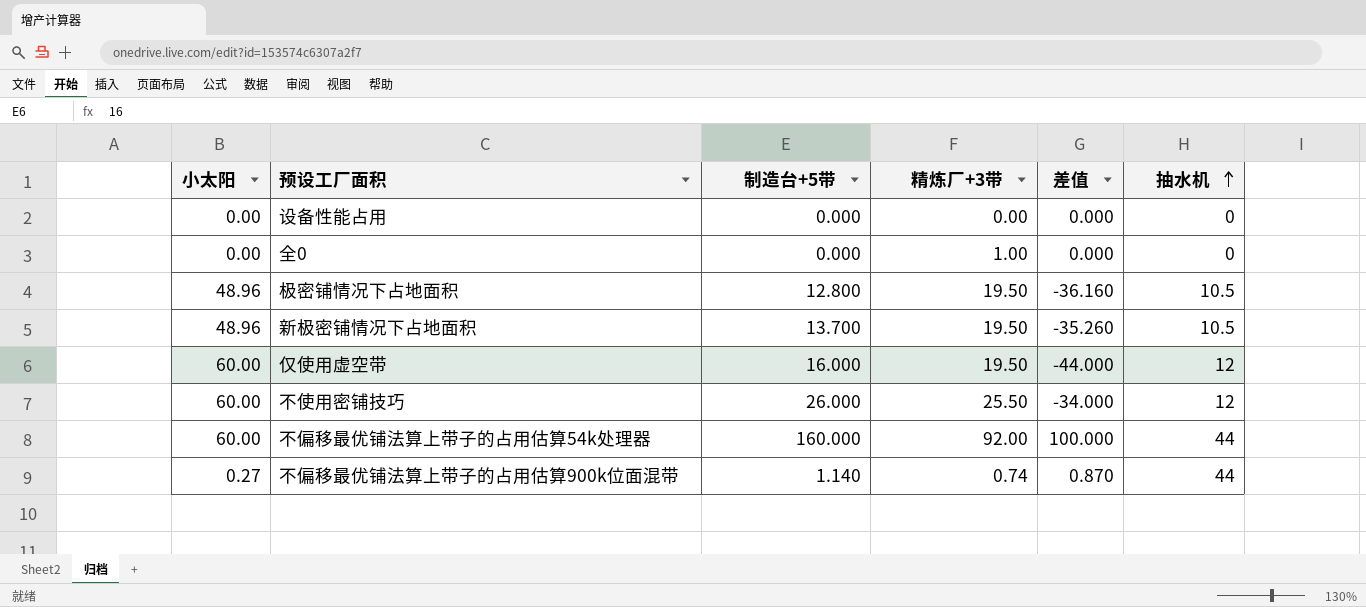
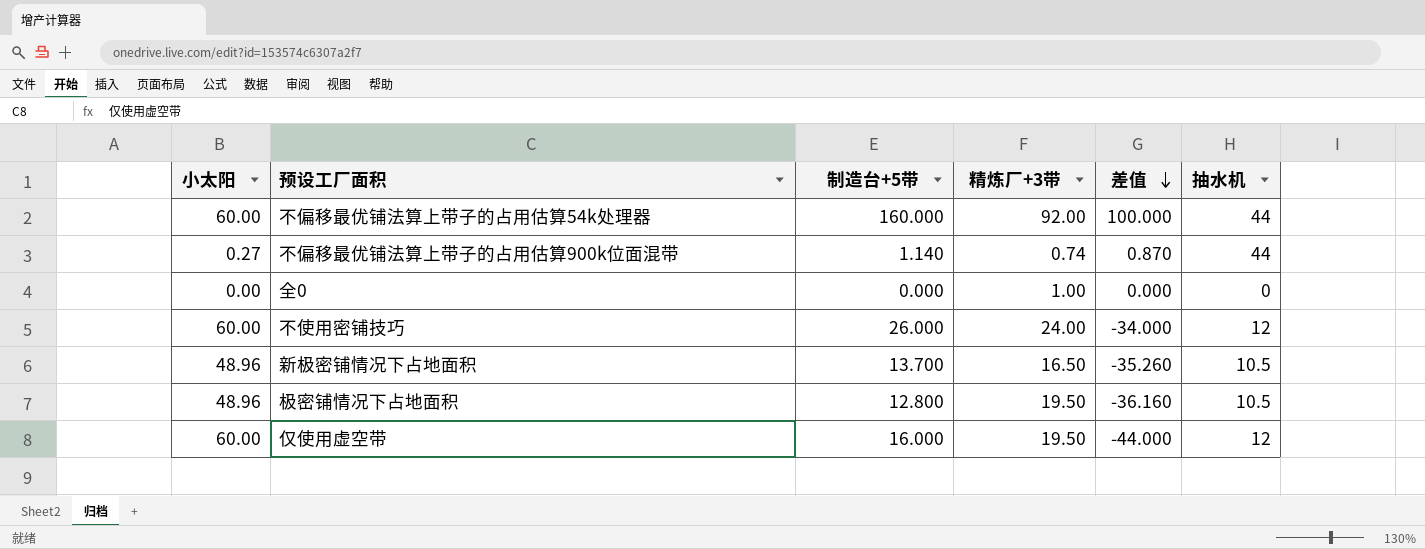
row order: 抽水机 ascending -> 差值 descending
row 设备性能占用: 0.00 | 0.000 | 0.00 | 0.000 | 0 -> none
不使用密铺技巧 | 精炼厂+3带: 25.50 -> 24.00
新极密铺情况下占地面积 | 精炼厂+3带: 19.50 -> 16.50

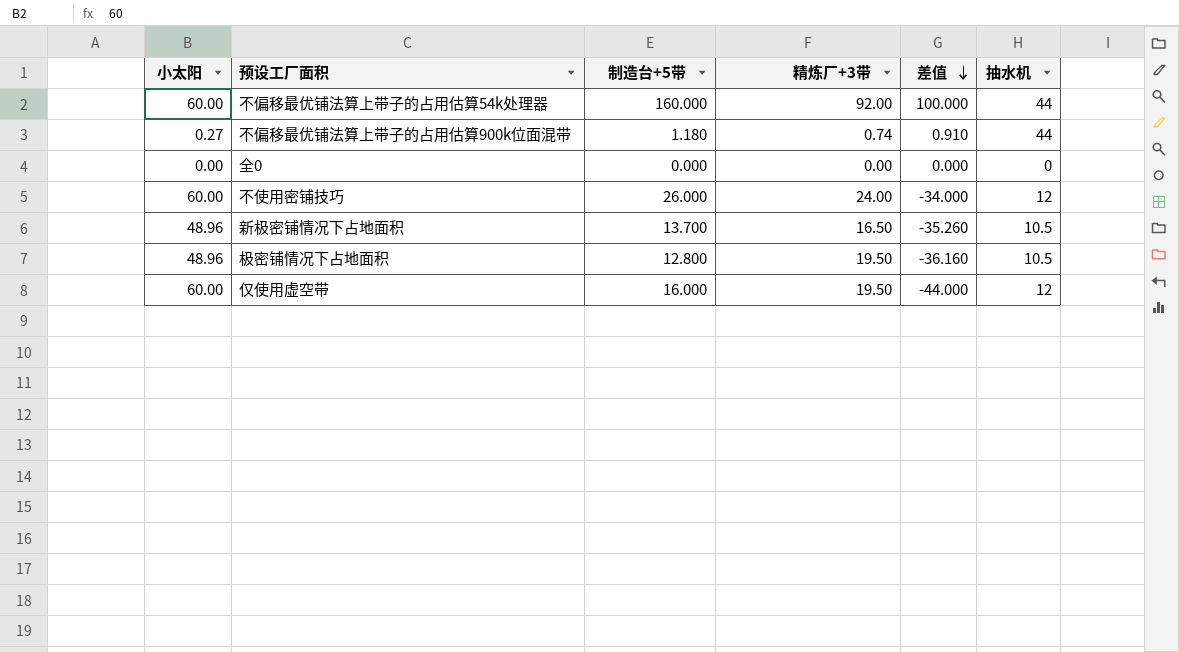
不偏移最优铺法算上带子的占用估算900k位面混带 | 制造台+5带: 1.140 -> 1.180
不偏移最优铺法算上带子的占用估算900k位面混带 | 差值: 0.870 -> 0.910
全0 | 精炼厂+3带: 1.00 -> 0.00

